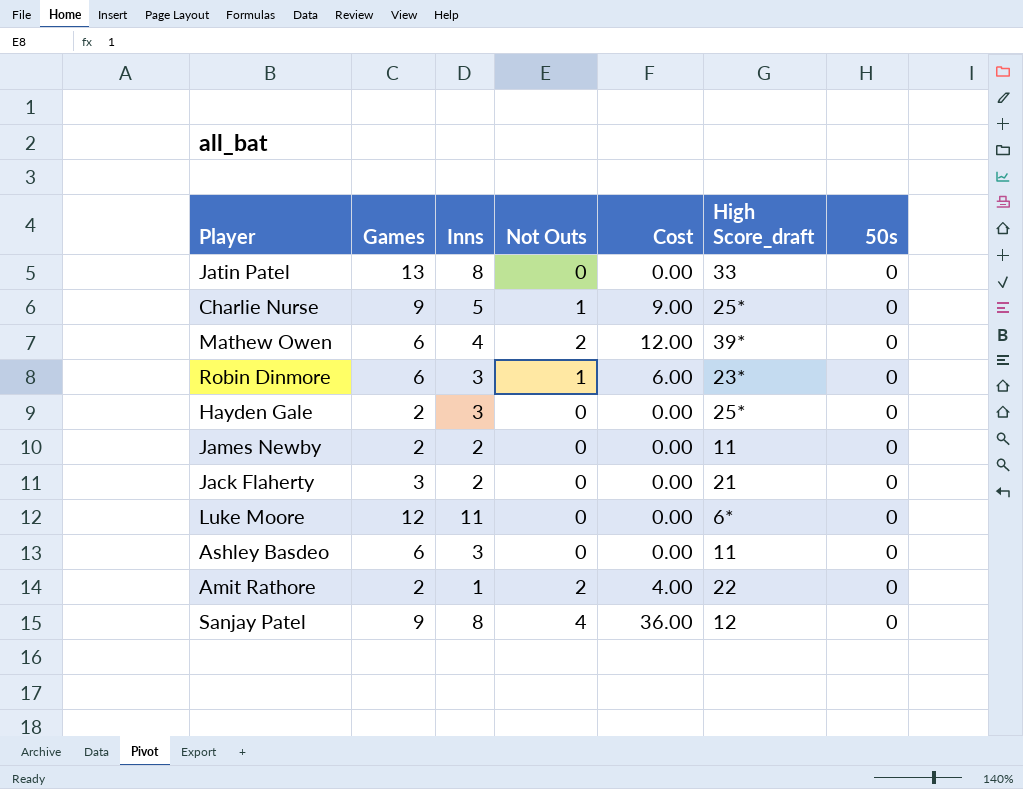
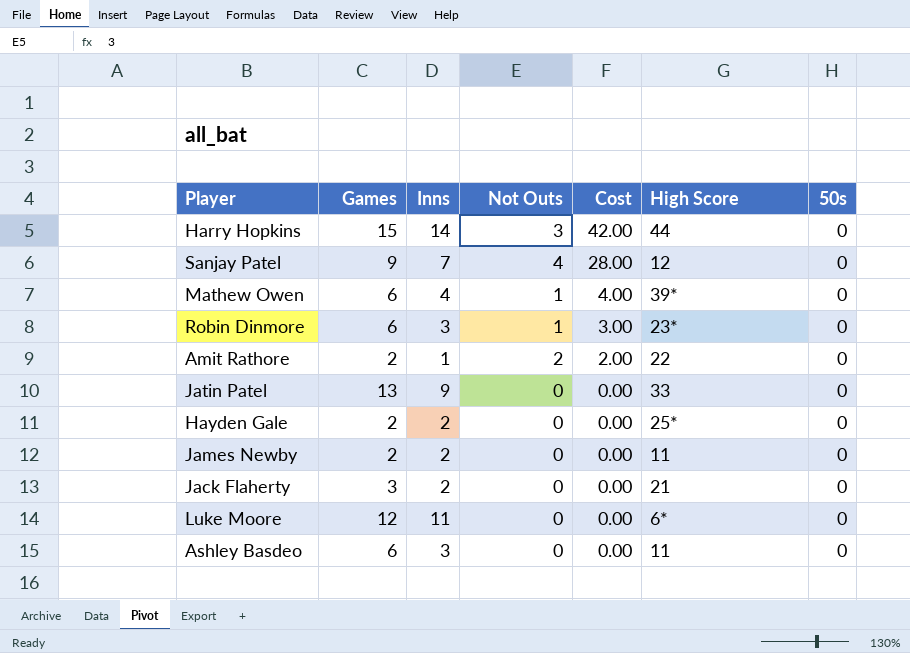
row order: none -> Cost descending
column Cost | formula: [Games] * [Not Outs] -> [Inns] * [Not Outs]
column name: High Score_draft -> High Score
row Charlie Nurse: 9 | 5 | 1 | 9.00 | 25* | 0 -> none
row Harry Hopkins: none -> 15 | 14 | 3 | 42.00 | 44 | 0
Sanjay Patel | Inns: 8 -> 7
Mathew Owen | Not Outs: 2 -> 1
Jatin Patel | Inns: 8 -> 9
Hayden Gale | Inns: 3 -> 2

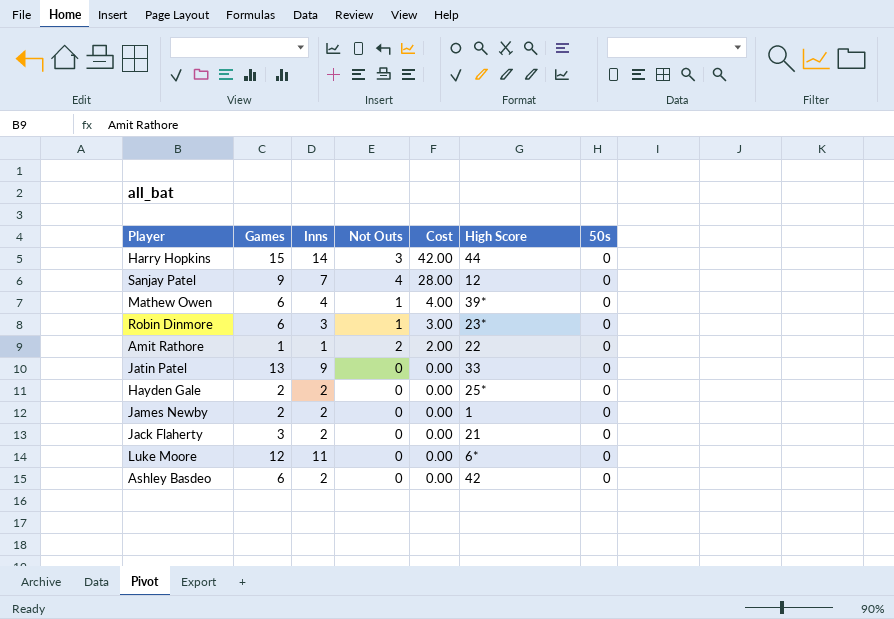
Amit Rathore | Games: 2 -> 1
James Newby | High Score: 11 -> 1
Ashley Basdeo | Inns: 3 -> 2
Ashley Basdeo | High Score: 11 -> 42

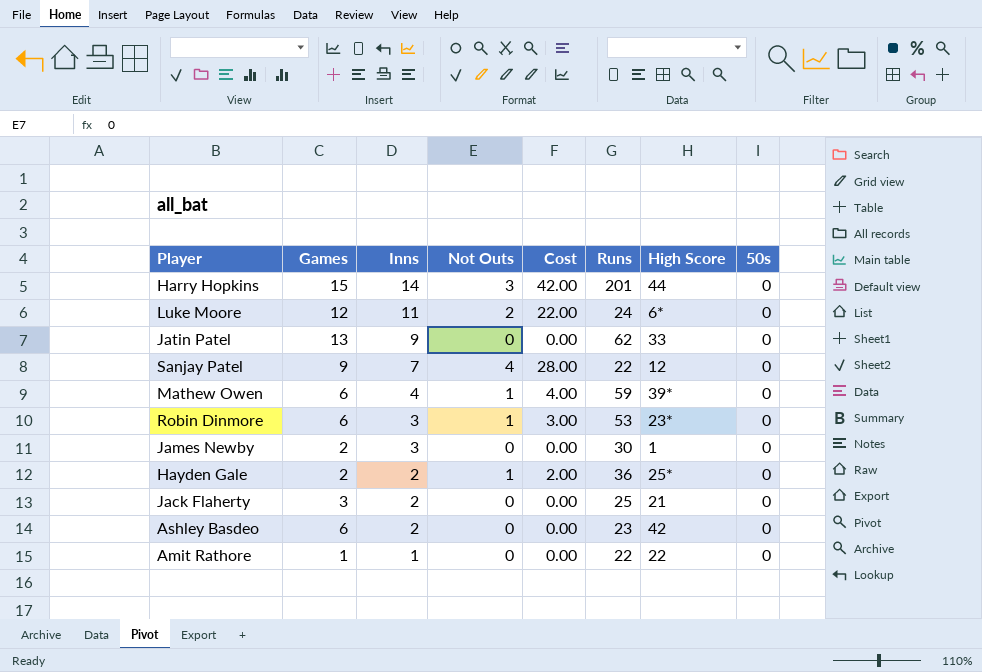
row order: Cost descending -> Inns descending
column Runs | position: none -> 6
Luke Moore | Not Outs: 0 -> 2
Luke Moore | Cost: 0.00 -> 22.00
James Newby | Inns: 2 -> 3
Hayden Gale | Not Outs: 0 -> 1
Hayden Gale | Cost: 0.00 -> 2.00
Amit Rathore | Not Outs: 2 -> 0
Amit Rathore | Cost: 2.00 -> 0.00

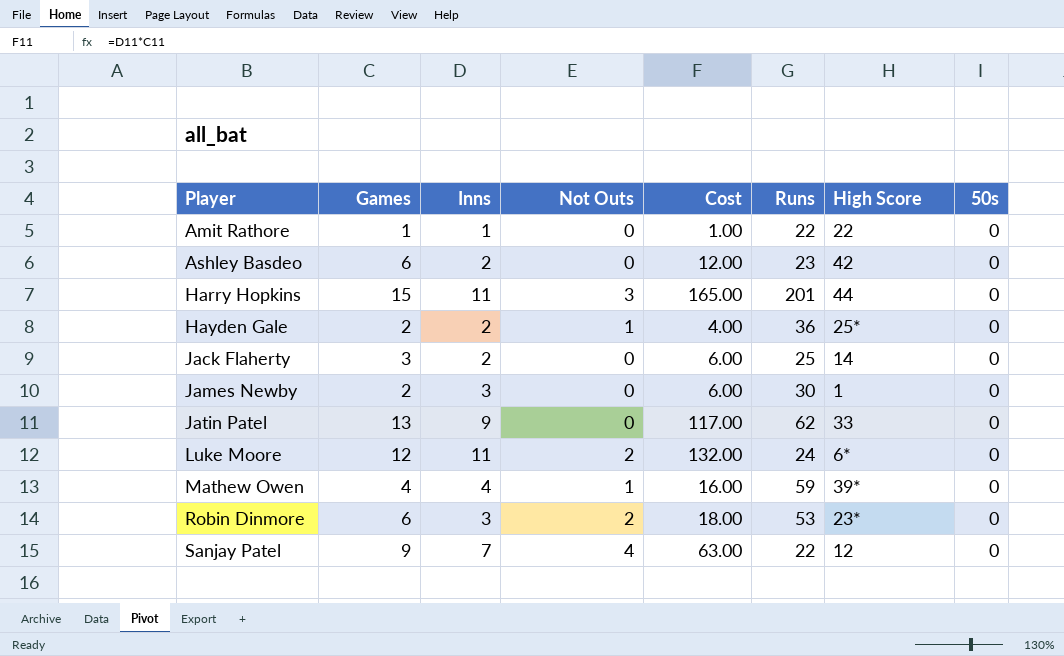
row order: Inns descending -> Player ascending
column Cost | formula: [Inns] * [Not Outs] -> [Games] * [Inns]
Harry Hopkins | Inns: 14 -> 11
Jack Flaherty | High Score: 21 -> 14
Mathew Owen | Games: 6 -> 4
Robin Dinmore | Not Outs: 1 -> 2

